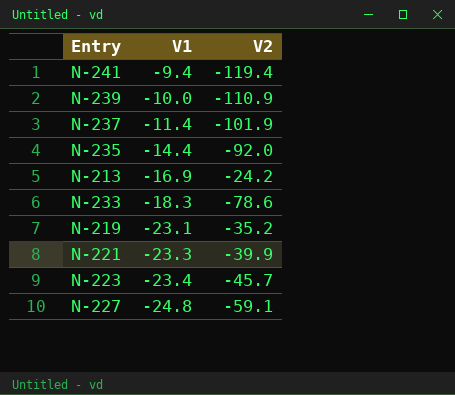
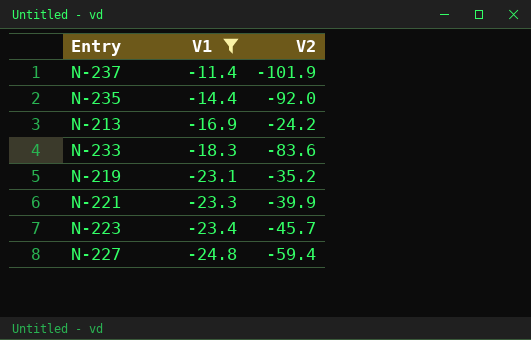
filter: none -> V1 <= -11.4
N-233 | V2: -78.6 -> -83.6
N-227 | V2: -59.1 -> -59.4

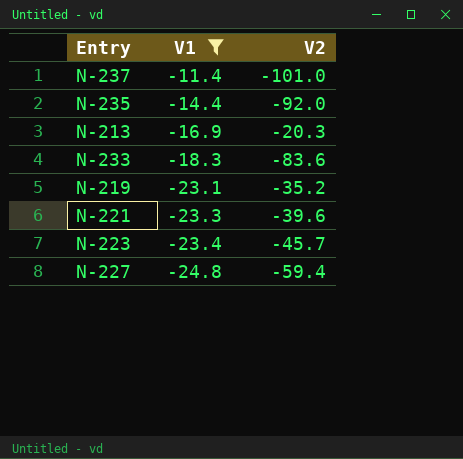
N-237 | V2: -101.9 -> -101.0
N-213 | V2: -24.2 -> -20.3
N-221 | V2: -39.9 -> -39.6

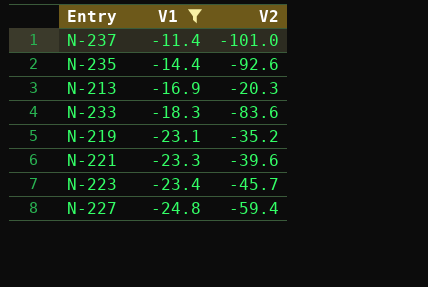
N-235 | V2: -92.0 -> -92.6

